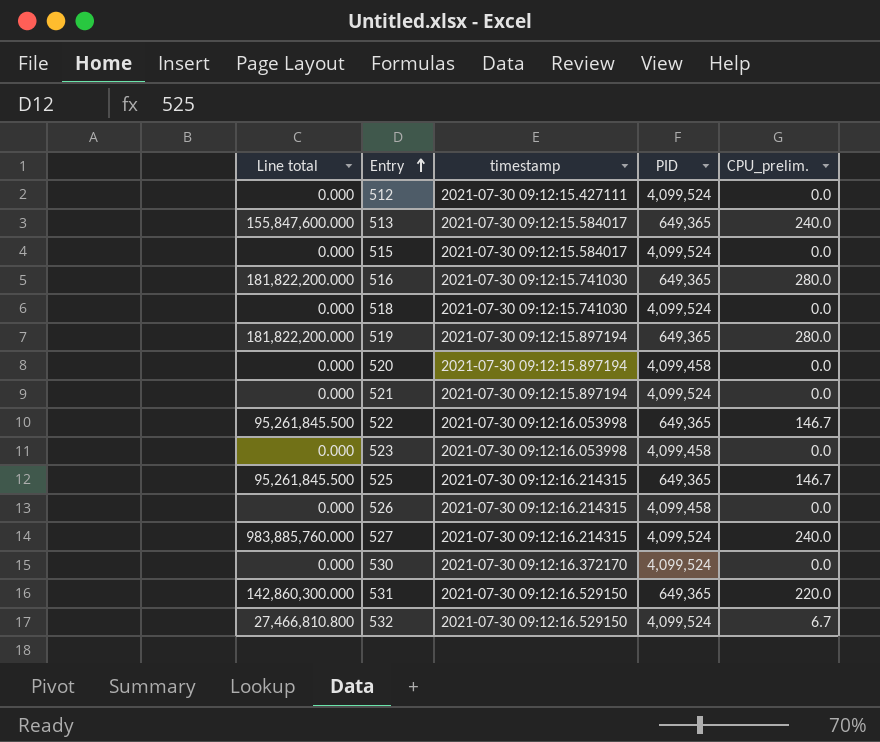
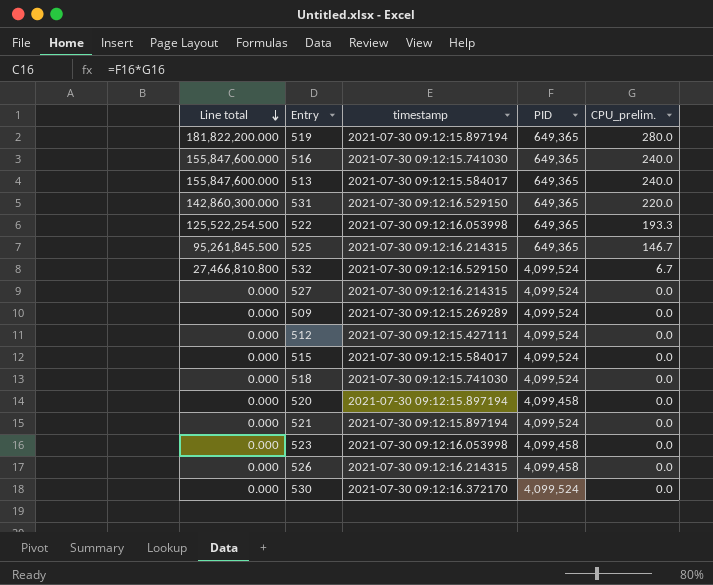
row order: Entry ascending -> Line total descending
516 | Line total: 181,822,200.000 -> 155,847,600.000
516 | CPU_prelim.: 280.0 -> 240.0
522 | Line total: 95,261,845.500 -> 125,522,254.500
522 | CPU_prelim.: 146.7 -> 193.3
527 | Line total: 983,885,760.000 -> 0.000
527 | CPU_prelim.: 240.0 -> 0.0
row 509: none -> 0.000 | 2021-07-30 09:12:15.269289 | 4,099,524 | 0.0

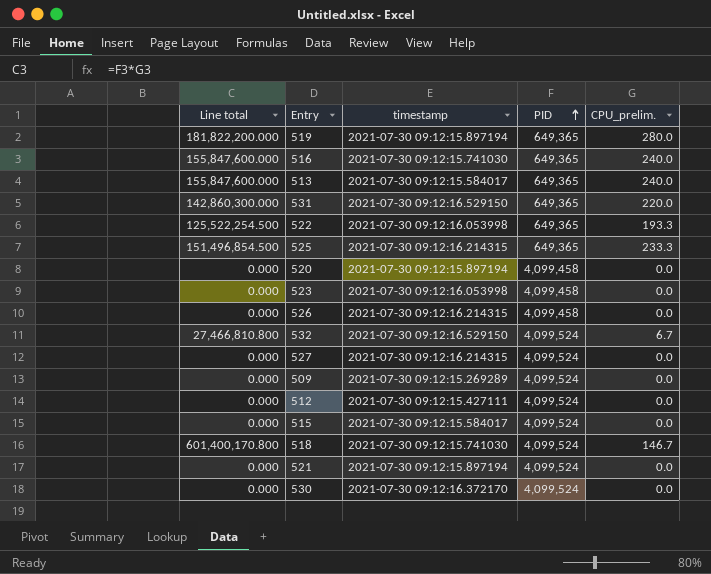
row order: Line total descending -> PID ascending
525 | Line total: 95,261,845.500 -> 151,496,854.500
525 | CPU_prelim.: 146.7 -> 233.3
518 | Line total: 0.000 -> 601,400,170.800
518 | CPU_prelim.: 0.0 -> 146.7

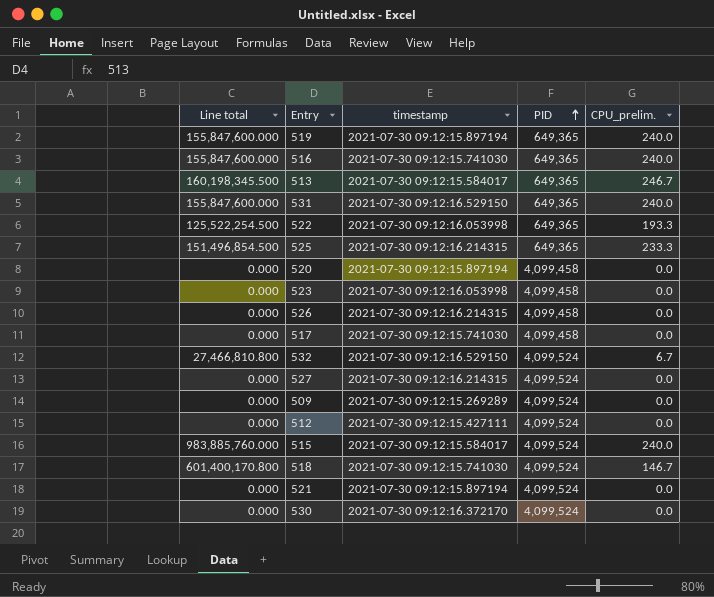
519 | Line total: 181,822,200.000 -> 155,847,600.000
519 | CPU_prelim.: 280.0 -> 240.0
513 | Line total: 155,847,600.000 -> 160,198,345.500
513 | CPU_prelim.: 240.0 -> 246.7
531 | Line total: 142,860,300.000 -> 155,847,600.000
531 | CPU_prelim.: 220.0 -> 240.0
row 517: none -> 0.000 | 2021-07-30 09:12:15.741030 | 4,099,458 | 0.0
515 | Line total: 0.000 -> 983,885,760.000
515 | CPU_prelim.: 0.0 -> 240.0

